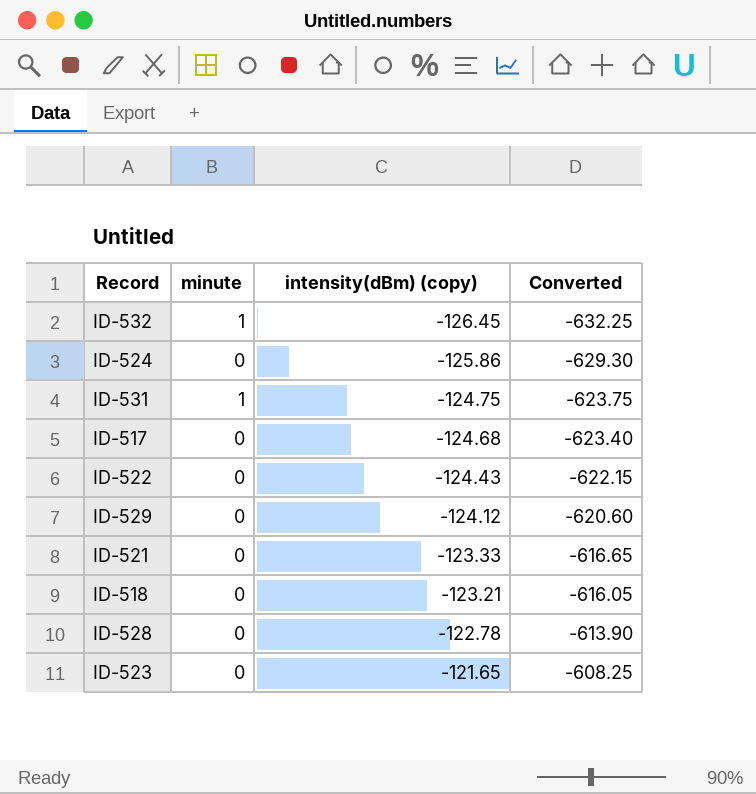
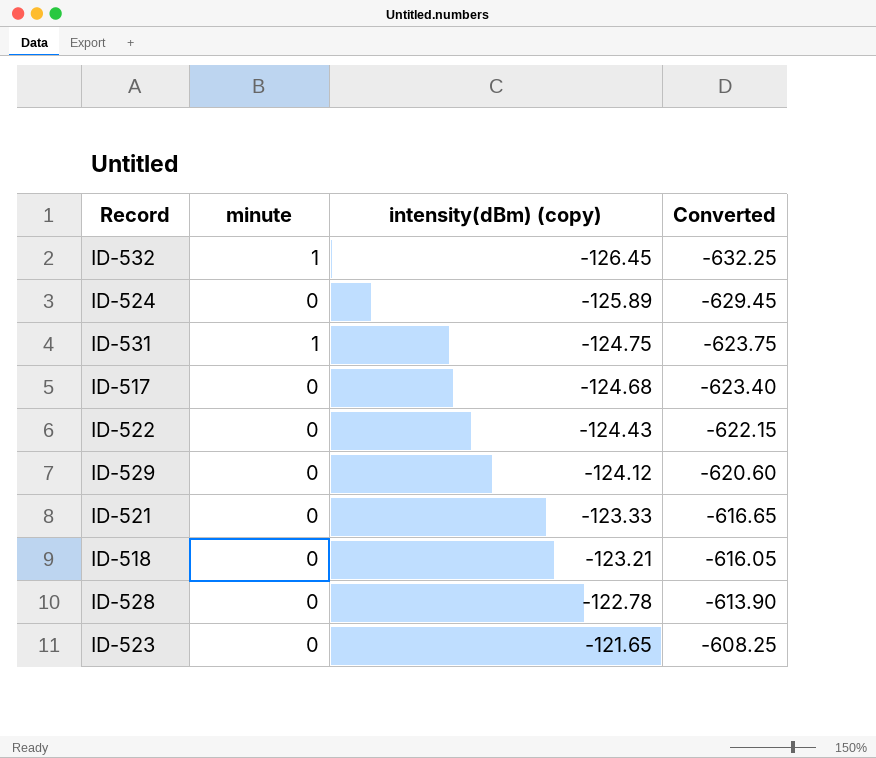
ID-524 | intensity(dBm) (copy): -125.86 -> -125.89
ID-524 | Converted: -629.30 -> -629.45

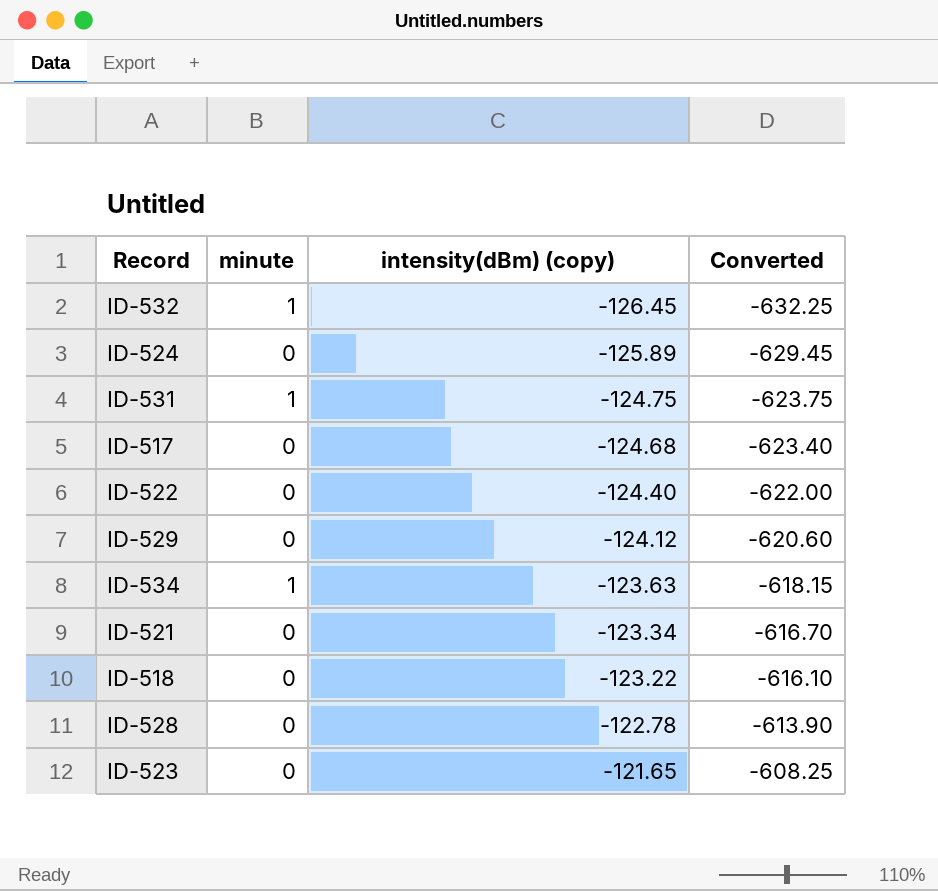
ID-522 | intensity(dBm) (copy): -124.43 -> -124.40
ID-522 | Converted: -622.15 -> -622.00
row ID-534: none -> 1 | -123.63 | -618.15
ID-521 | intensity(dBm) (copy): -123.33 -> -123.34
ID-521 | Converted: -616.65 -> -616.70
ID-518 | intensity(dBm) (copy): -123.21 -> -123.22
ID-518 | Converted: -616.05 -> -616.10

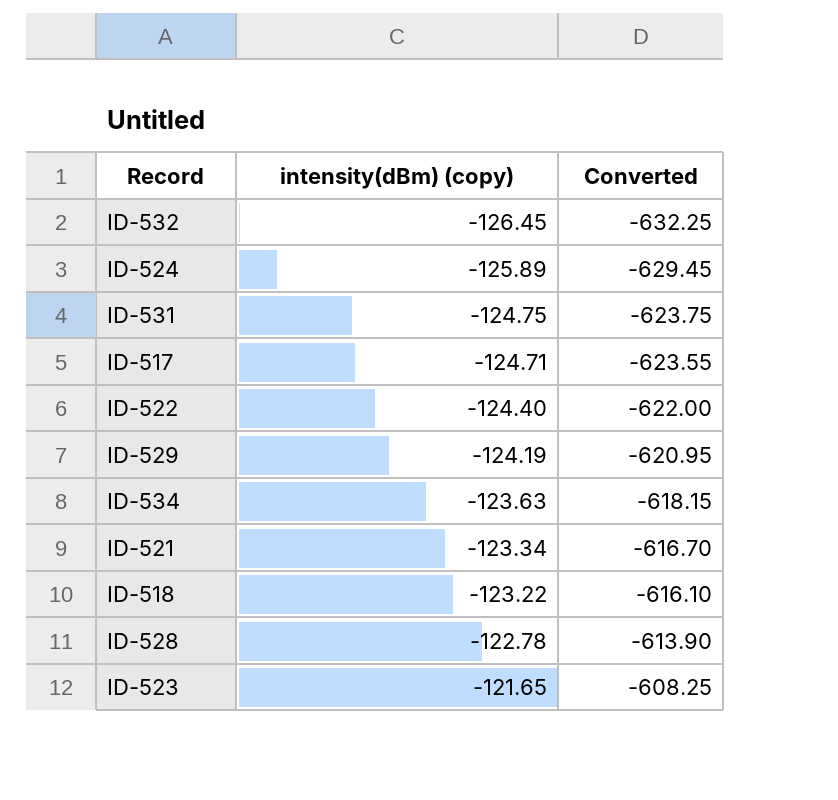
column minute | position: 2 -> none
ID-517 | intensity(dBm) (copy): -124.68 -> -124.71
ID-517 | Converted: -623.40 -> -623.55
ID-529 | intensity(dBm) (copy): -124.12 -> -124.19
ID-529 | Converted: -620.60 -> -620.95

